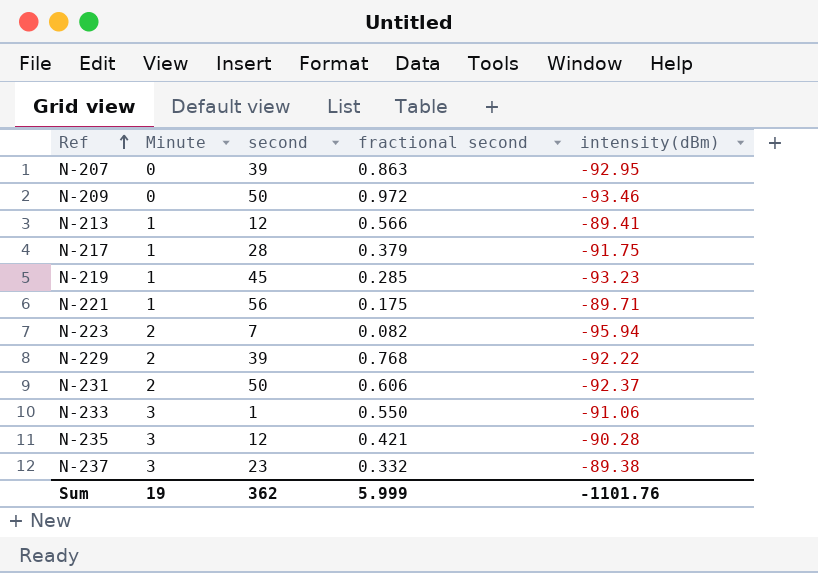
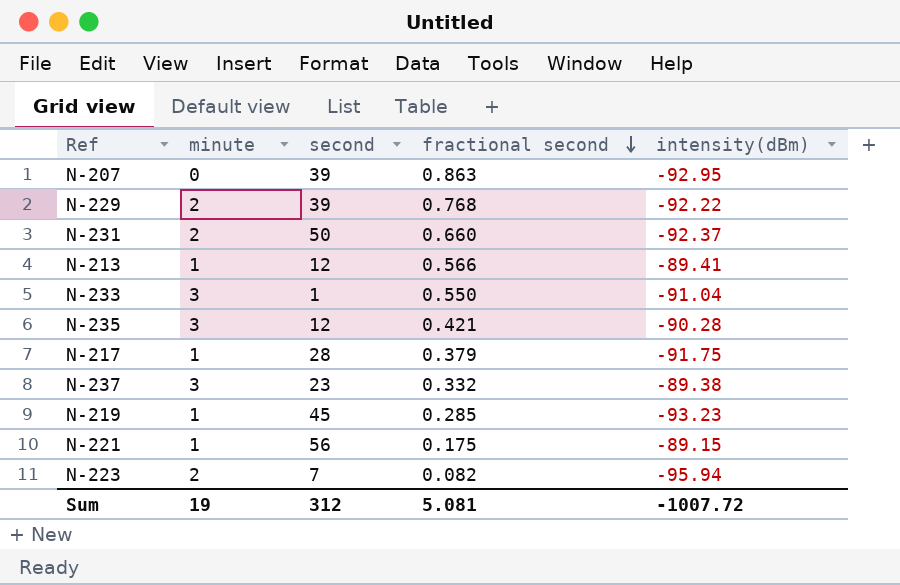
row order: Ref ascending -> fractional second descending
column name: Minute -> minute
row N-209: 0 | 50 | 0.972 | -93.46 -> none
N-231 | fractional second: 0.606 -> 0.660
N-233 | intensity(dBm): -91.06 -> -91.04
N-221 | intensity(dBm): -89.71 -> -89.15
Sum | second: 362 -> 312
Sum | fractional second: 5.999 -> 5.081
Sum | intensity(dBm): -1101.76 -> -1007.72

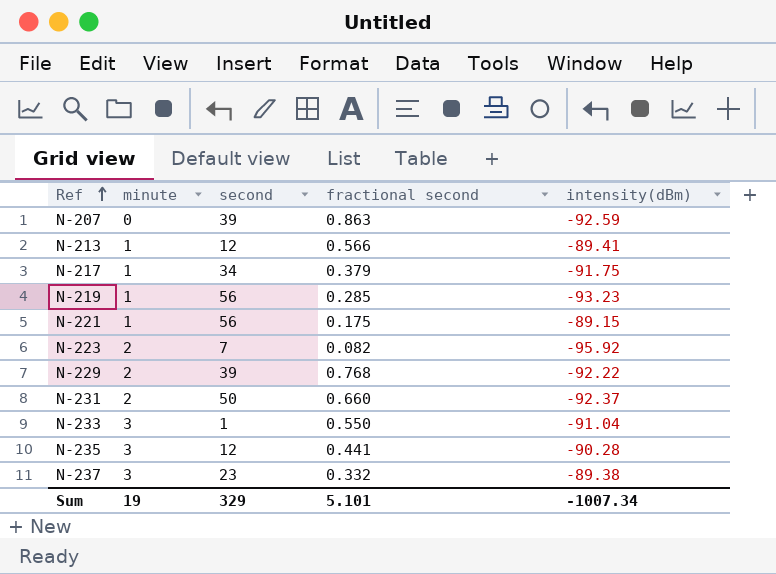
row order: fractional second descending -> Ref ascending
N-207 | intensity(dBm): -92.95 -> -92.59
N-217 | second: 28 -> 34
N-219 | second: 45 -> 56
N-223 | intensity(dBm): -95.94 -> -95.92
N-235 | fractional second: 0.421 -> 0.441
Sum | second: 312 -> 329
Sum | fractional second: 5.081 -> 5.101
Sum | intensity(dBm): -1007.72 -> -1007.34

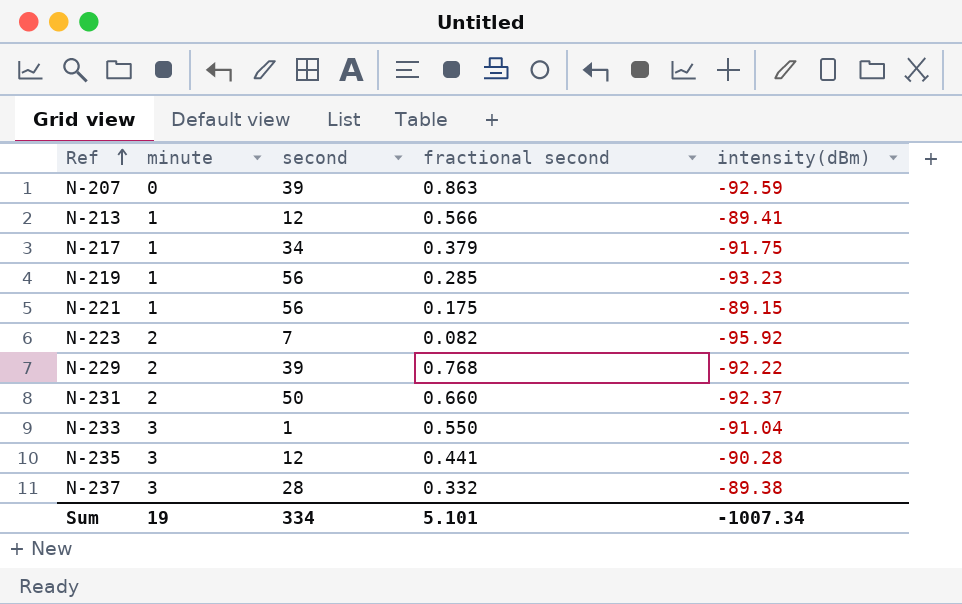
N-237 | second: 23 -> 28
Sum | second: 329 -> 334

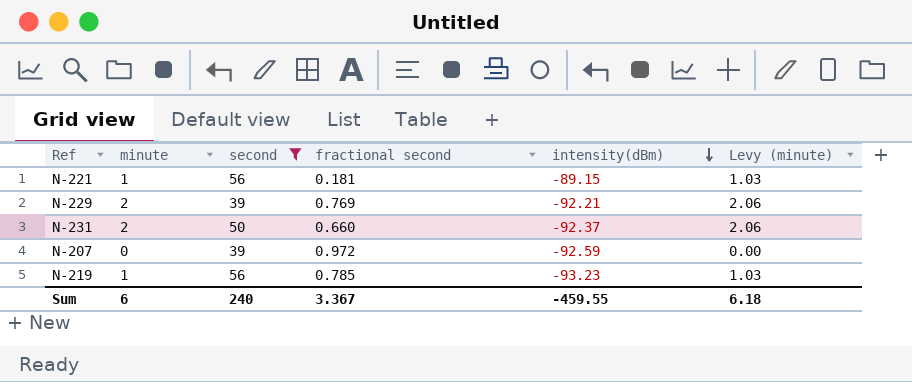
filter: none -> second >= 39
row order: Ref ascending -> intensity(dBm) descending
column Levy (minute) | formula: none -> [minute] * 1.03
N-221 | fractional second: 0.175 -> 0.181
N-229 | fractional second: 0.768 -> 0.769
N-229 | intensity(dBm): -92.22 -> -92.21
N-207 | fractional second: 0.863 -> 0.972
N-219 | fractional second: 0.285 -> 0.785
Sum | minute: 19 -> 6
Sum | second: 334 -> 240
Sum | fractional second: 5.101 -> 3.367
Sum | intensity(dBm): -1007.34 -> -459.55

